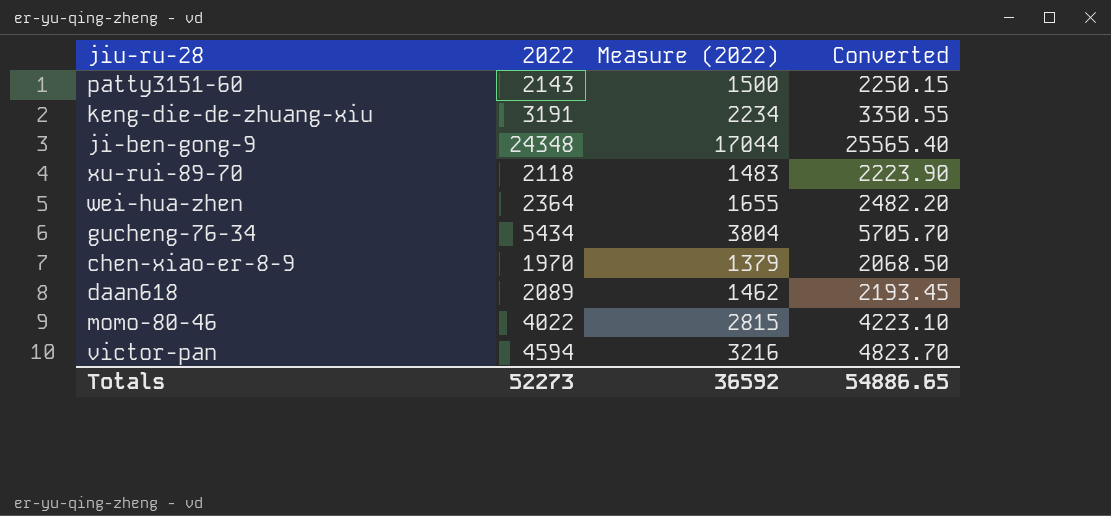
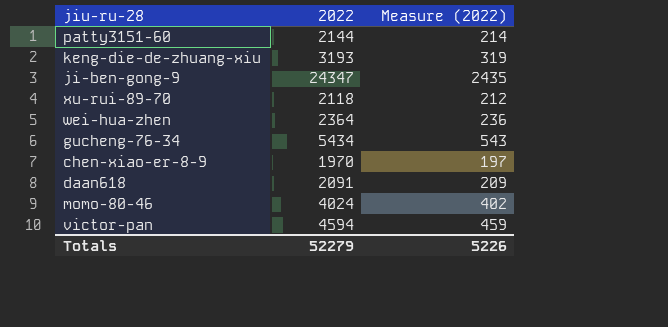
column Converted | formula: [2022] * 1.05 -> none
column Measure (2022) | formula: [2022] * 0.7 -> [2022] * 0.1
patty3151-60 | 2022: 2143 -> 2144
keng-die-de-zhuang-xiu | 2022: 3191 -> 3193
ji-ben-gong-9 | 2022: 24348 -> 24347
daan618 | 2022: 2089 -> 2091
momo-80-46 | 2022: 4022 -> 4024
Totals | 2022: 52273 -> 52279
Totals | Measure (2022): 36592 -> 5226

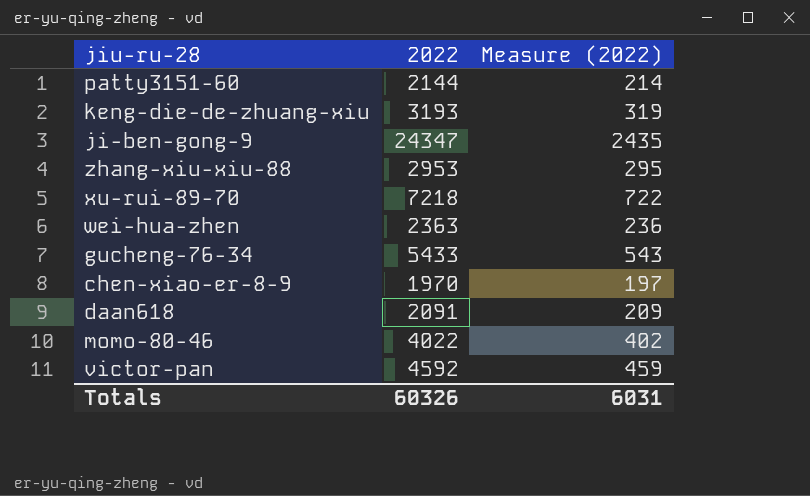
row zhang-xiu-xiu-88: none -> 2953 | 295
xu-rui-89-70 | 2022: 2118 -> 7218
xu-rui-89-70 | Measure (2022): 212 -> 722
wei-hua-zhen | 2022: 2364 -> 2363
gucheng-76-34 | 2022: 5434 -> 5433
momo-80-46 | 2022: 4024 -> 4022
victor-pan | 2022: 4594 -> 4592
Totals | 2022: 52279 -> 60326
Totals | Measure (2022): 5226 -> 6031

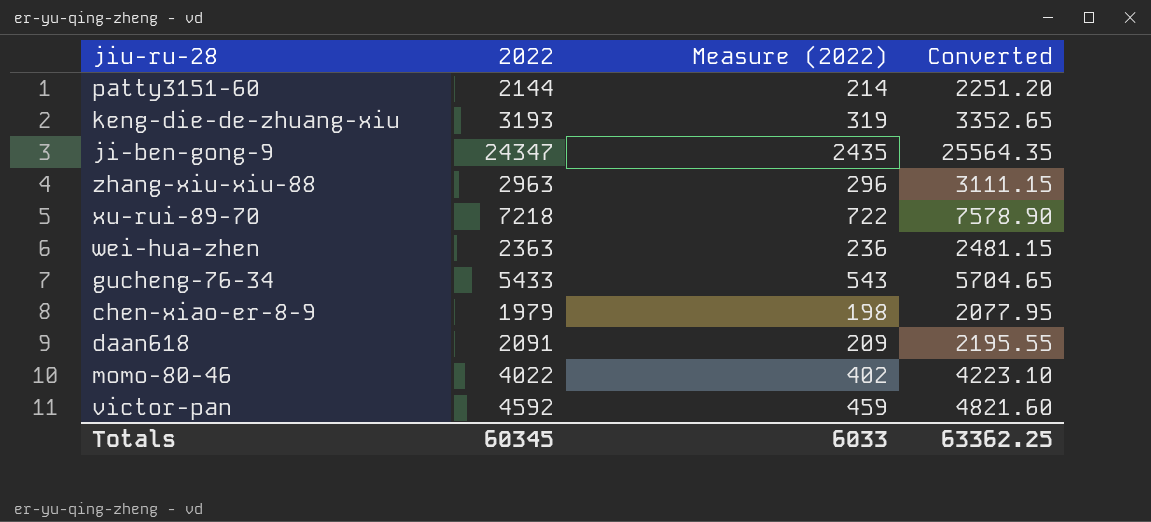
column Converted | formula: none -> [2022] * 1.05
zhang-xiu-xiu-88 | 2022: 2953 -> 2963
zhang-xiu-xiu-88 | Measure (2022): 295 -> 296
chen-xiao-er-8-9 | 2022: 1970 -> 1979
chen-xiao-er-8-9 | Measure (2022): 197 -> 198
Totals | 2022: 60326 -> 60345
Totals | Measure (2022): 6031 -> 6033

